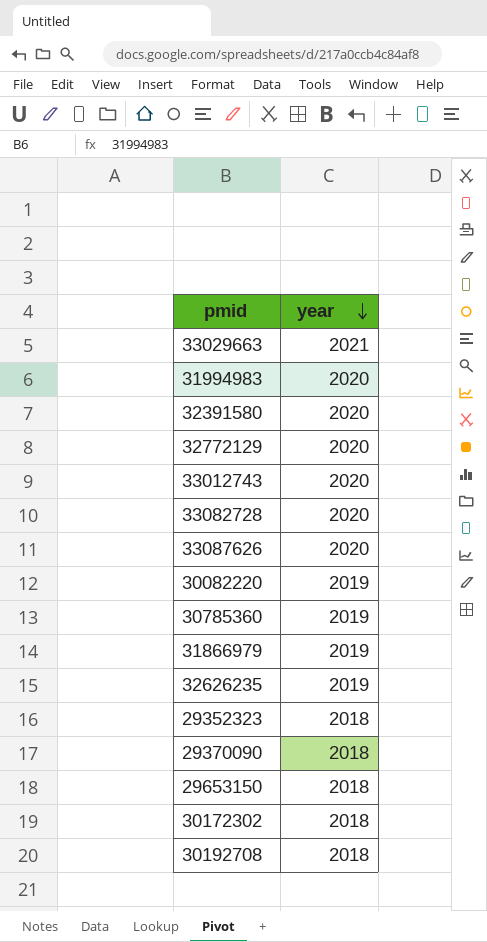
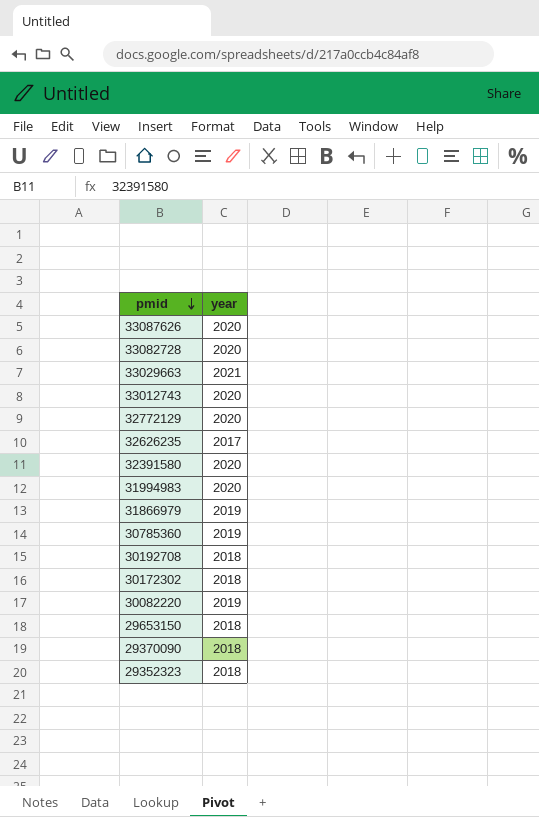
row order: year descending -> pmid descending
32626235 | year: 2019 -> 2017

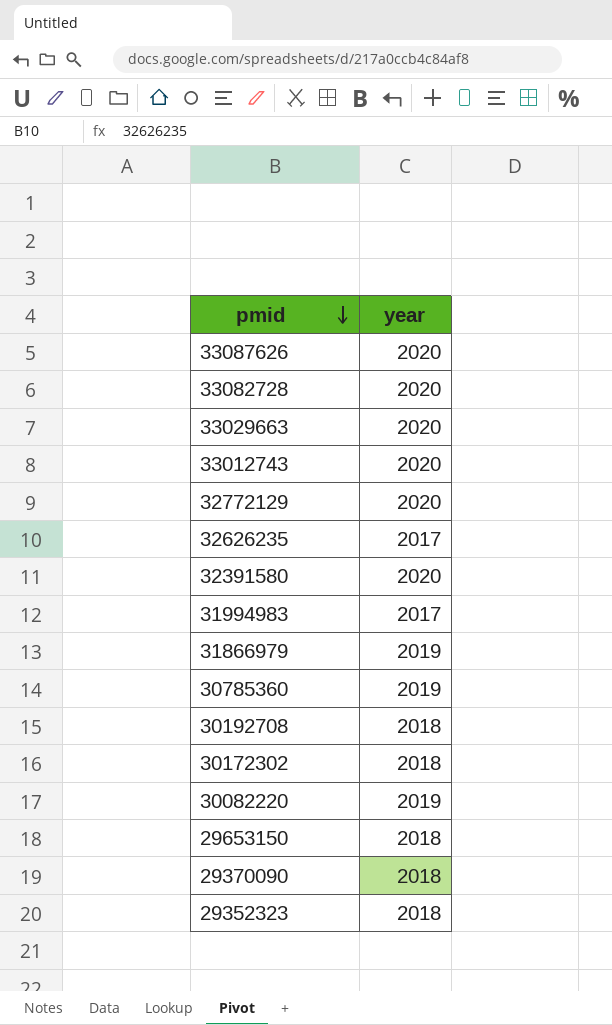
33029663 | year: 2021 -> 2020
31994983 | year: 2020 -> 2017

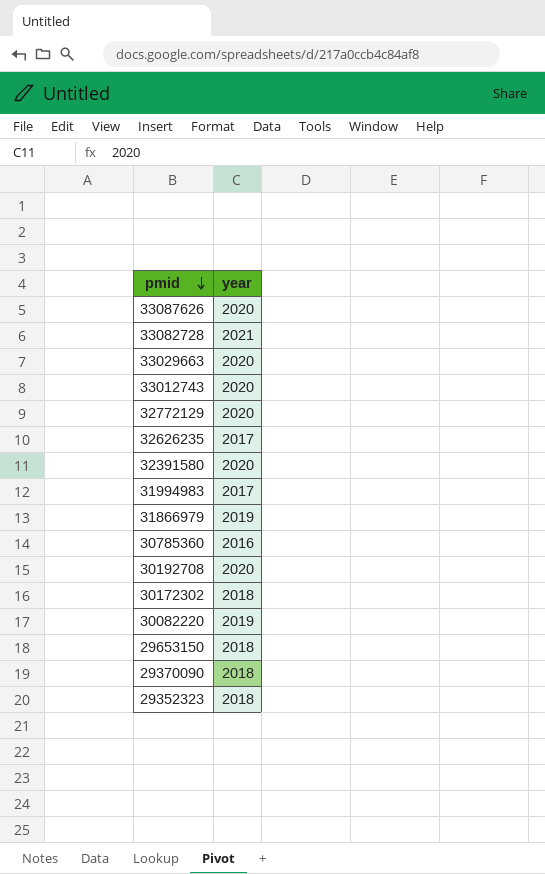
33082728 | year: 2020 -> 2021
30785360 | year: 2019 -> 2016
30192708 | year: 2018 -> 2020

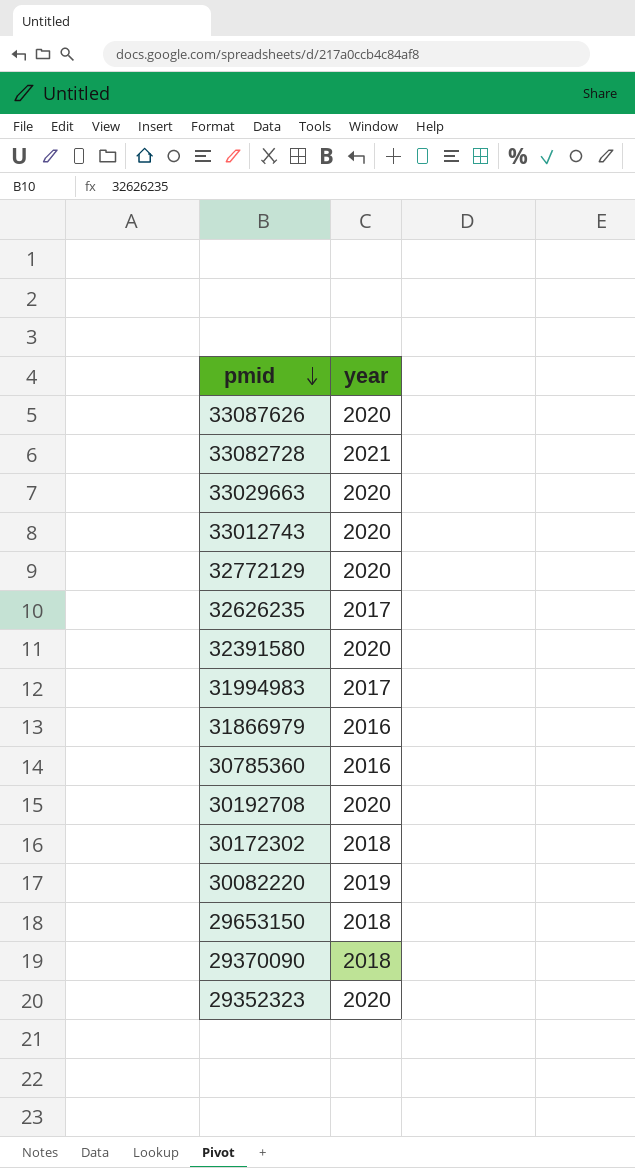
31866979 | year: 2019 -> 2016
29352323 | year: 2018 -> 2020

